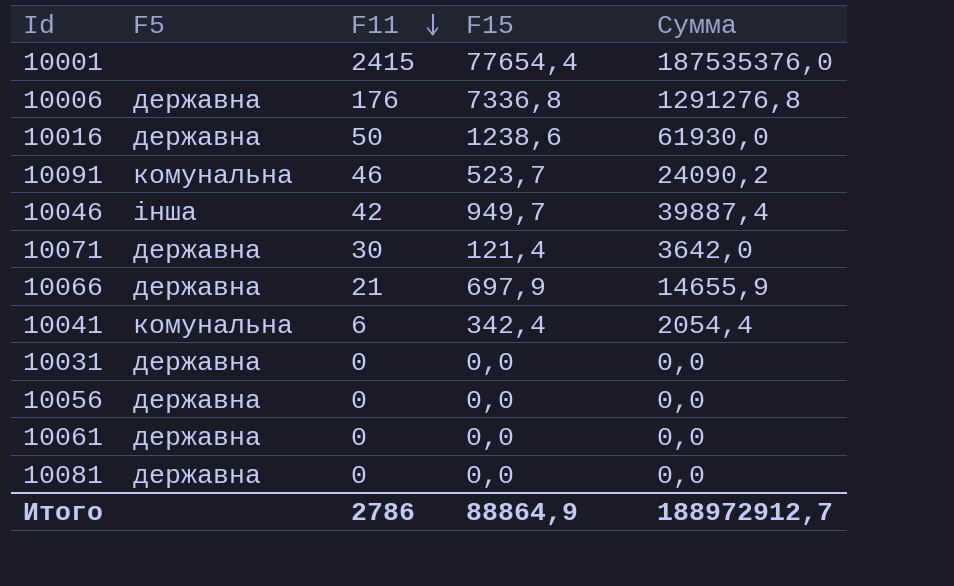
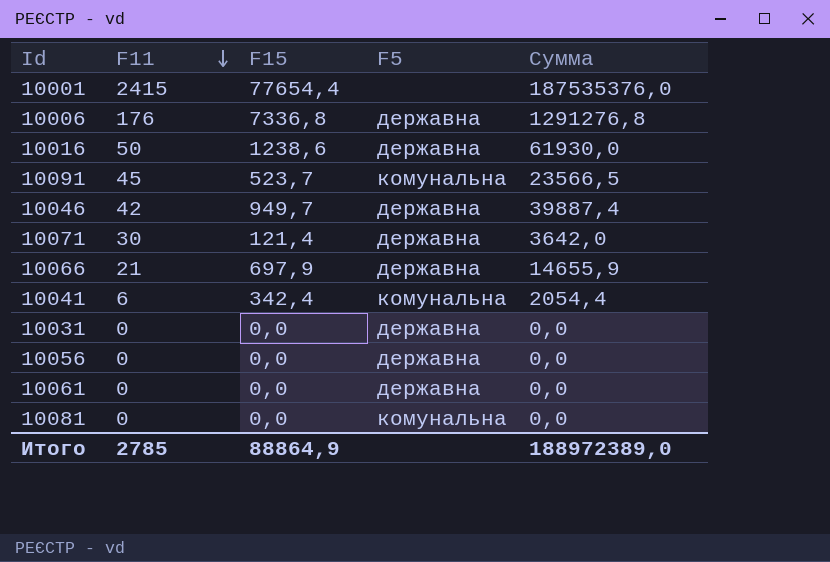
column F5 | position: 2 -> 4
10091 | F11: 46 -> 45
10091 | Сумма: 24090,2 -> 23566,5
10046 | F5: інша -> державна
10081 | F5: державна -> комунальна
Итого | F11: 2786 -> 2785
Итого | Сумма: 188972912,7 -> 188972389,0

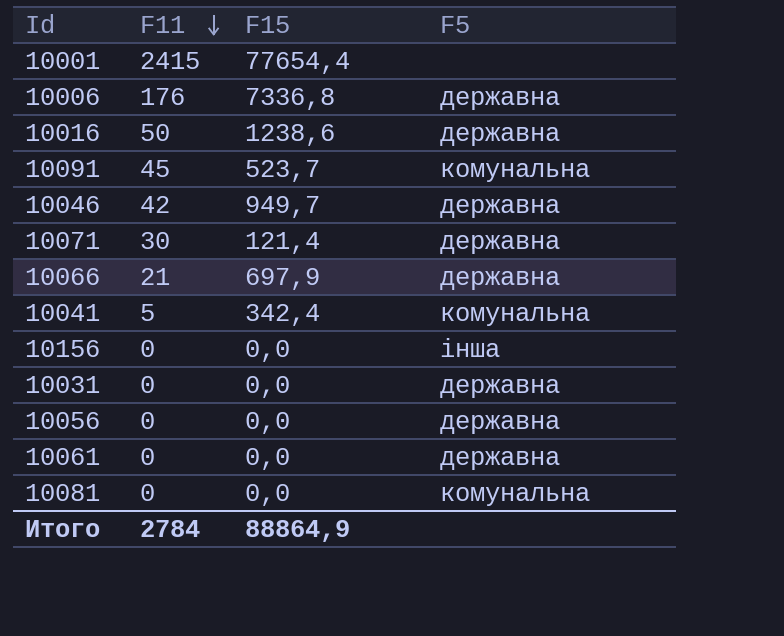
column Сумма | formula: [F11] * [F15] -> none
10041 | F11: 6 -> 5
row 10156: none -> 0 | 0,0 | інша
Итого | F11: 2785 -> 2784

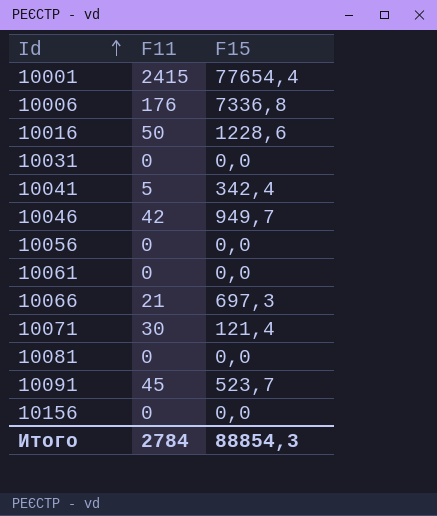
row order: F11 descending -> Id ascending
column F5 | position: 4 -> none
10016 | F15: 1238,6 -> 1228,6
10066 | F15: 697,9 -> 697,3
Итого | F15: 88864,9 -> 88854,3

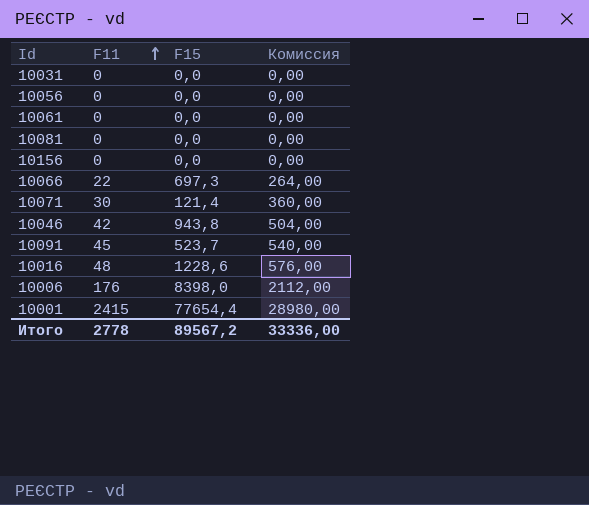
row order: Id ascending -> F11 ascending
column Комиссия | formula: none -> [F11] * 12
row 10041: 5 | 342,4 -> none
10066 | F11: 21 -> 22
10046 | F15: 949,7 -> 943,8
10016 | F11: 50 -> 48
10006 | F15: 7336,8 -> 8398,0
Итого | F11: 2784 -> 2778
Итого | F15: 88854,3 -> 89567,2

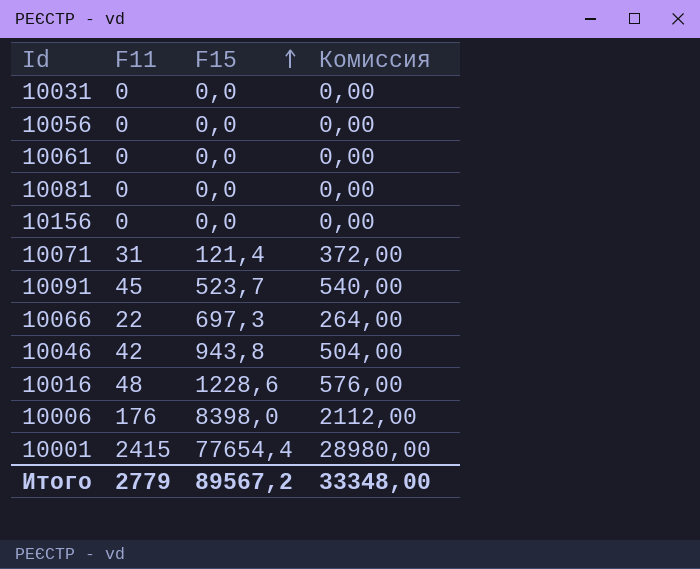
row order: F11 ascending -> F15 ascending
10071 | F11: 30 -> 31
10071 | Комиссия: 360,00 -> 372,00
Итого | F11: 2778 -> 2779
Итого | Комиссия: 33336,00 -> 33348,00

